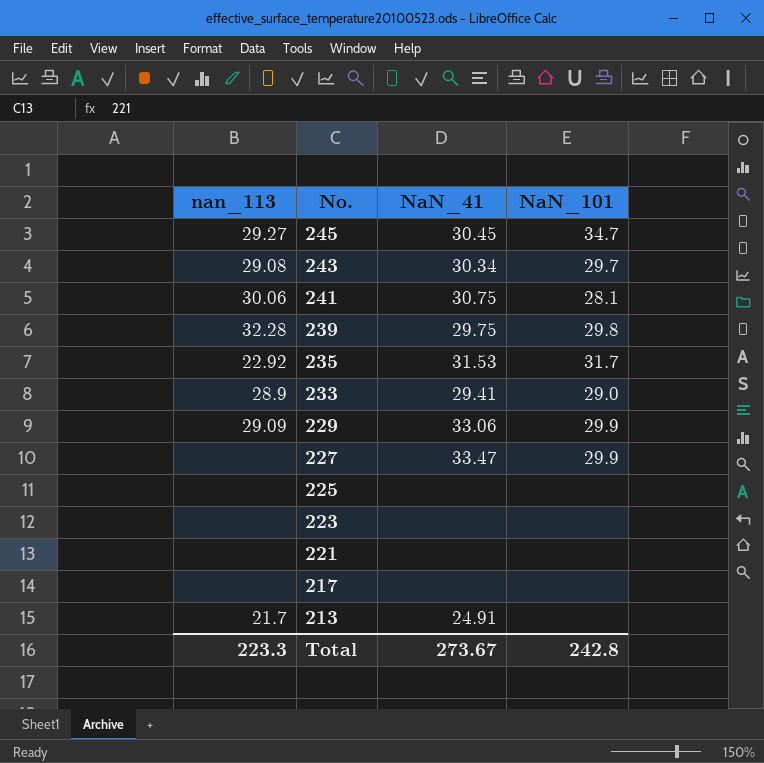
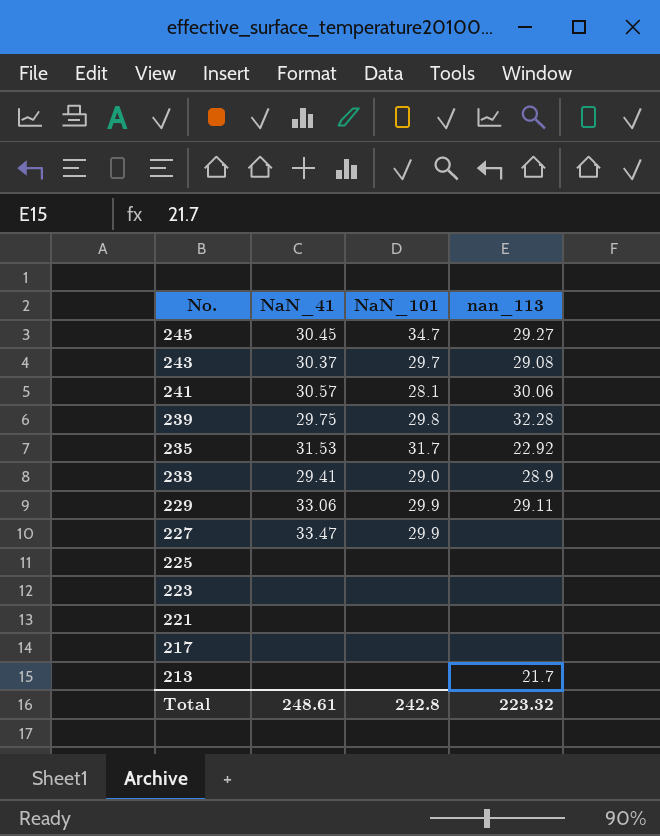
column nan_113 | position: 1 -> 4
243 | NaN_41: 30.34 -> 30.37
241 | NaN_41: 30.75 -> 30.57
229 | nan_113: 29.09 -> 29.11
213 | NaN_41: 24.91 -> none
Total | NaN_41: 273.67 -> 248.61
Total | nan_113: 223.3 -> 223.32

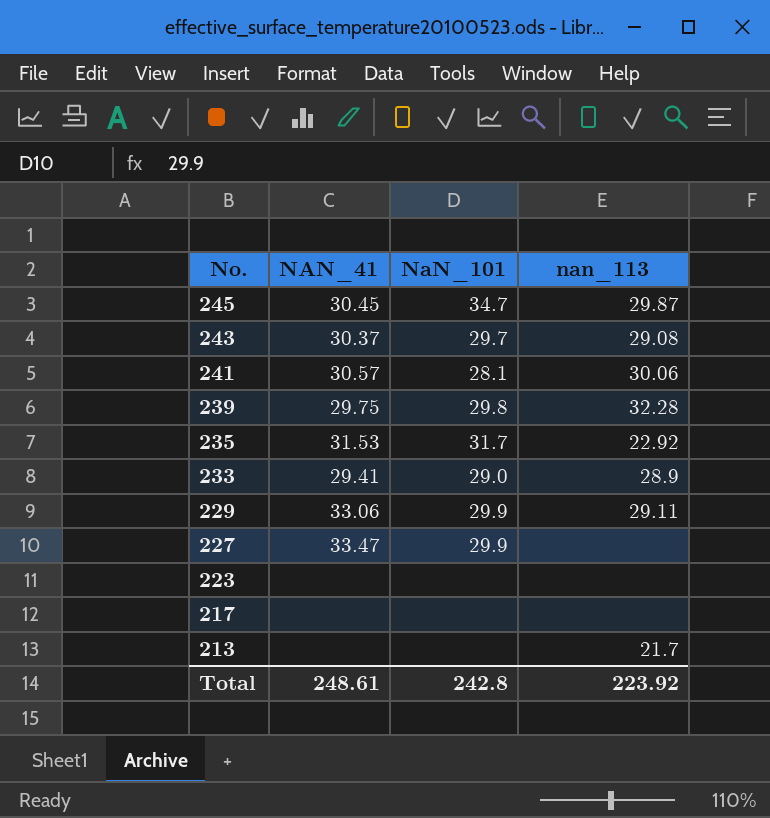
column name: NaN_41 -> NAN_41
row 225: none | none | none -> none
row 221: none | none | none -> none
245 | nan_113: 29.27 -> 29.87
Total | nan_113: 223.32 -> 223.92

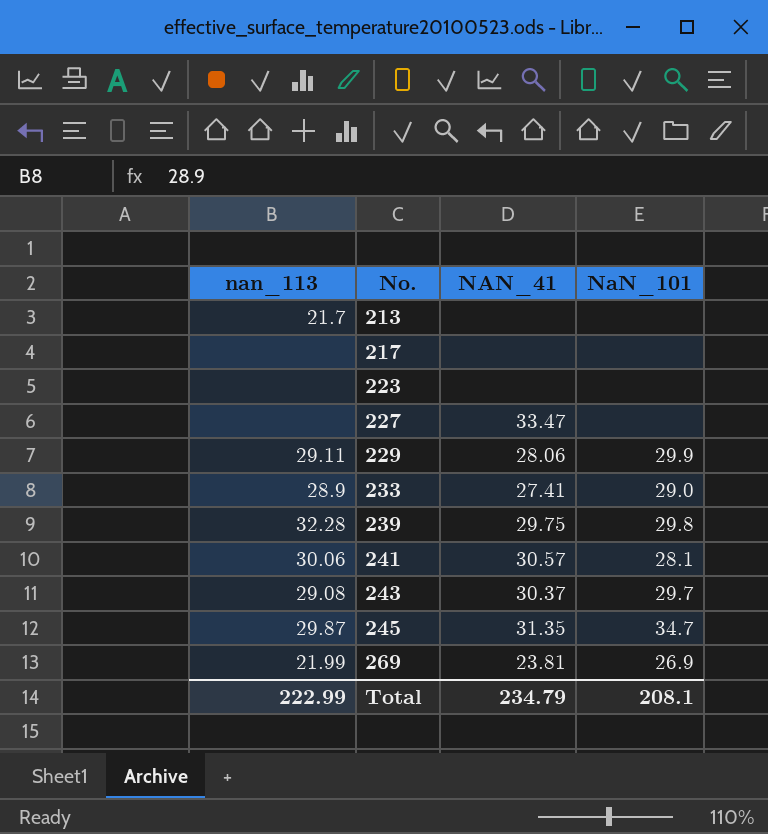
row order: No. descending -> No. ascending
column nan_113 | position: 4 -> 1
row 235: 31.53 | 31.7 | 22.92 -> none
227 | NaN_101: 29.9 -> none
229 | NAN_41: 33.06 -> 28.06
233 | NAN_41: 29.41 -> 27.41
245 | NAN_41: 30.45 -> 31.35
row 269: none -> 21.99 | 23.81 | 26.9
Total | nan_113: 223.92 -> 222.99
Total | NAN_41: 248.61 -> 234.79
Total | NaN_101: 242.8 -> 208.1

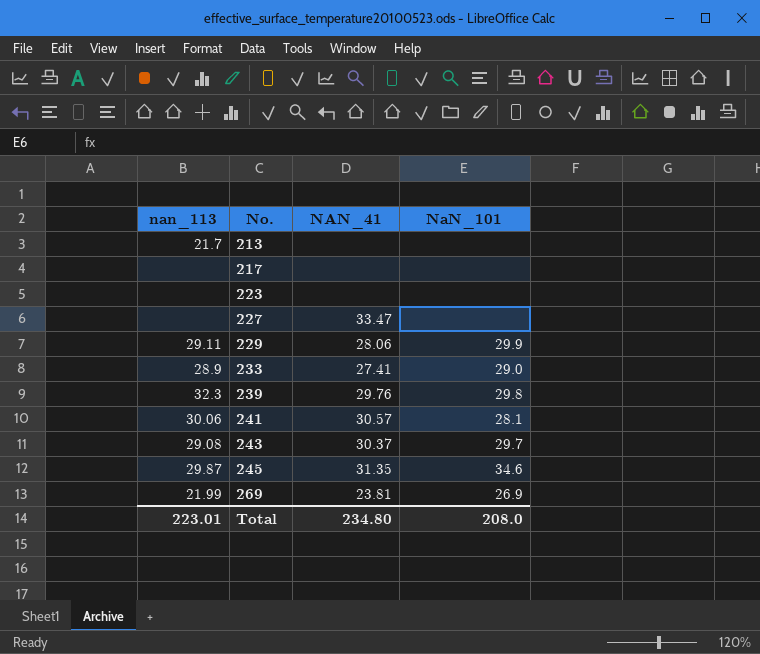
239 | nan_113: 32.28 -> 32.3
239 | NAN_41: 29.75 -> 29.76
245 | NaN_101: 34.7 -> 34.6
Total | nan_113: 222.99 -> 223.01
Total | NAN_41: 234.79 -> 234.80
Total | NaN_101: 208.1 -> 208.0

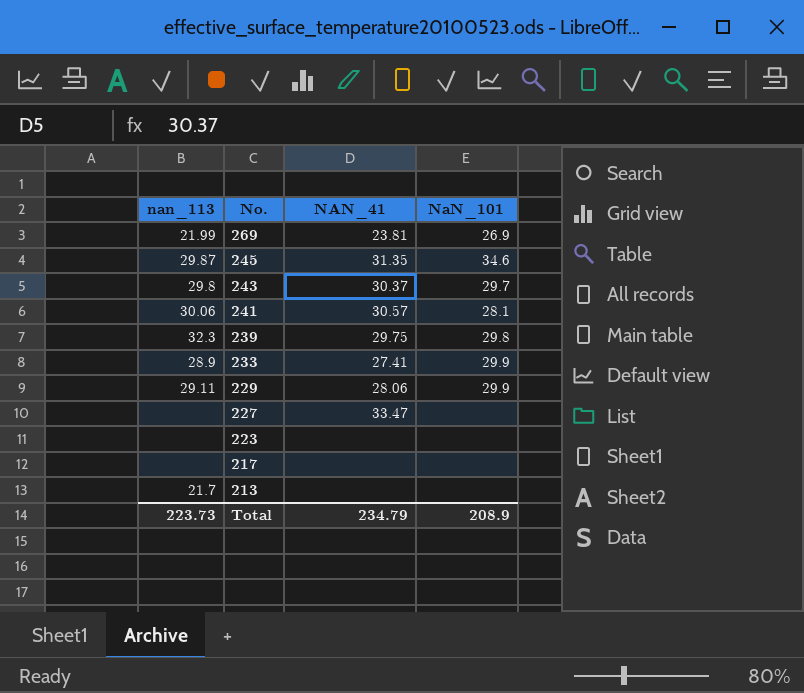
row order: No. ascending -> No. descending
243 | nan_113: 29.08 -> 29.8
239 | NAN_41: 29.76 -> 29.75
233 | NaN_101: 29.0 -> 29.9
Total | nan_113: 223.01 -> 223.73
Total | NAN_41: 234.80 -> 234.79
Total | NaN_101: 208.0 -> 208.9

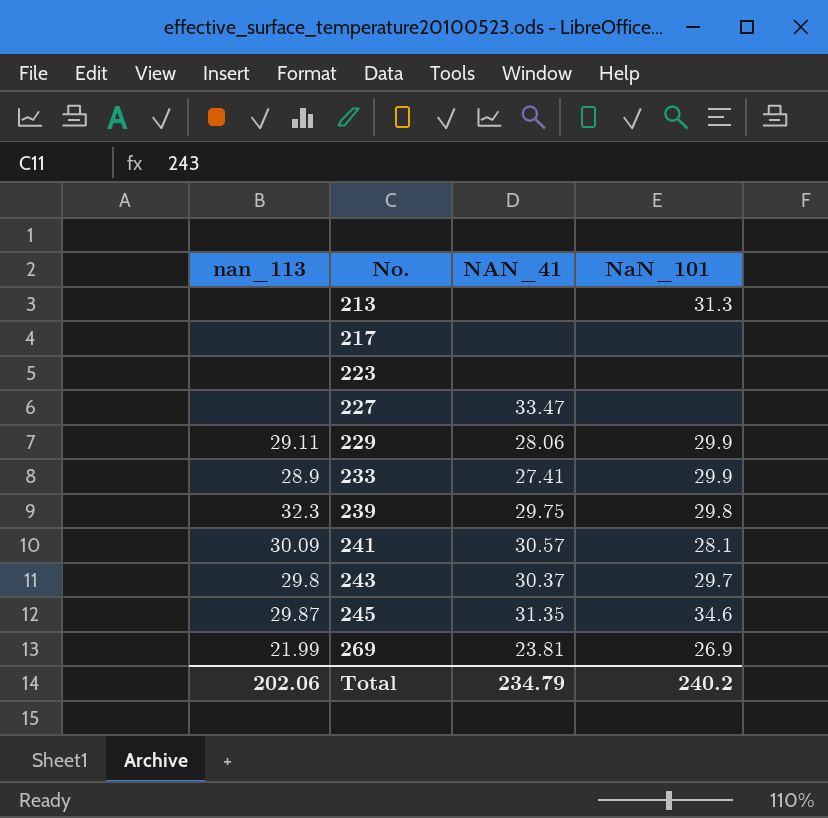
row order: No. descending -> No. ascending
213 | nan_113: 21.7 -> none
213 | NaN_101: none -> 31.3
241 | nan_113: 30.06 -> 30.09
Total | nan_113: 223.73 -> 202.06
Total | NaN_101: 208.9 -> 240.2

